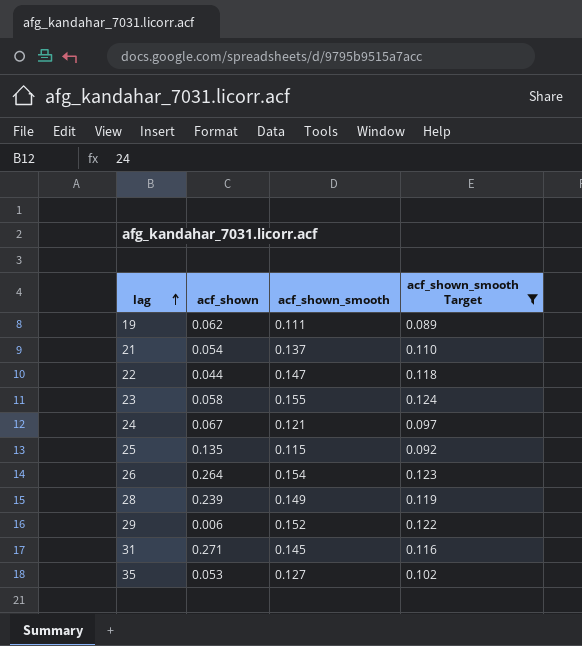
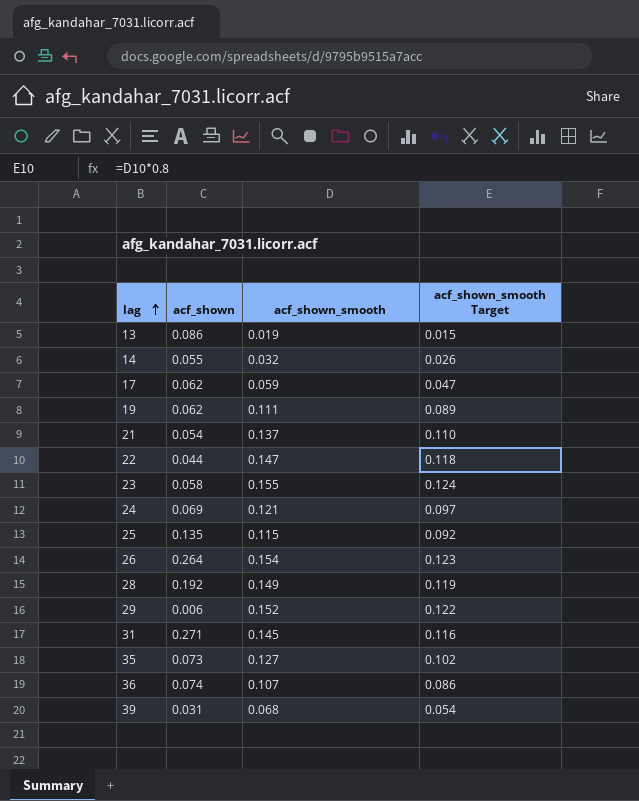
filter: acf_shown_smooth Target >= 0.089 -> none
24 | acf_shown: 0.067 -> 0.069
28 | acf_shown: 0.239 -> 0.192
35 | acf_shown: 0.053 -> 0.073

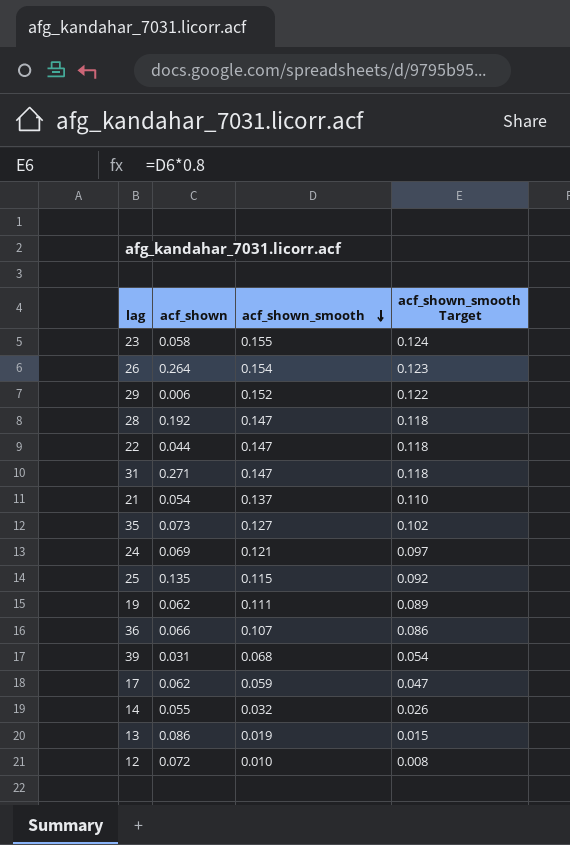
row order: lag ascending -> acf_shown_smooth descending
28 | acf_shown_smooth: 0.149 -> 0.147
28 | acf_shown_smooth Target: 0.119 -> 0.118
31 | acf_shown_smooth: 0.145 -> 0.147
31 | acf_shown_smooth Target: 0.116 -> 0.118
36 | acf_shown: 0.074 -> 0.066
row 12: none -> 0.072 | 0.010 | 0.008

